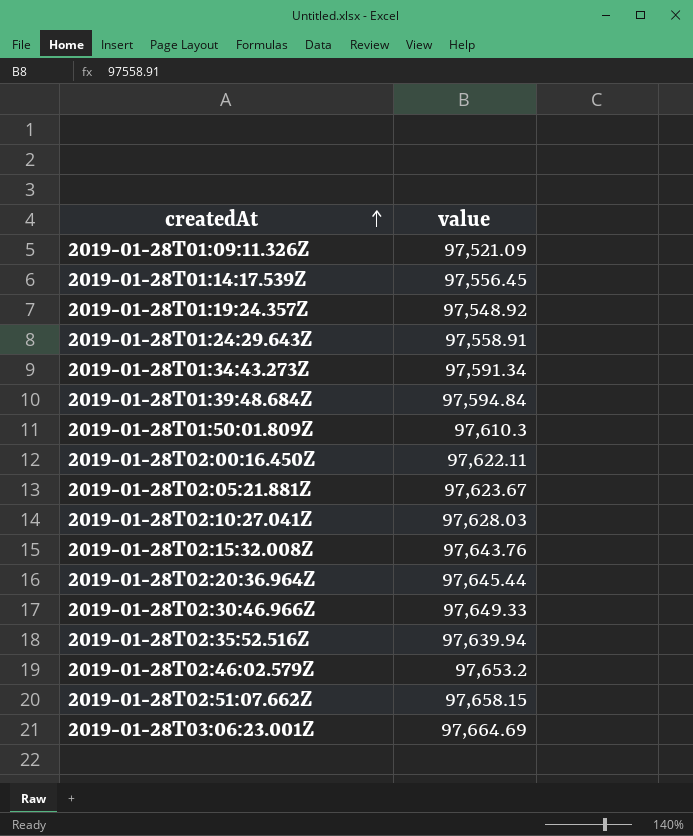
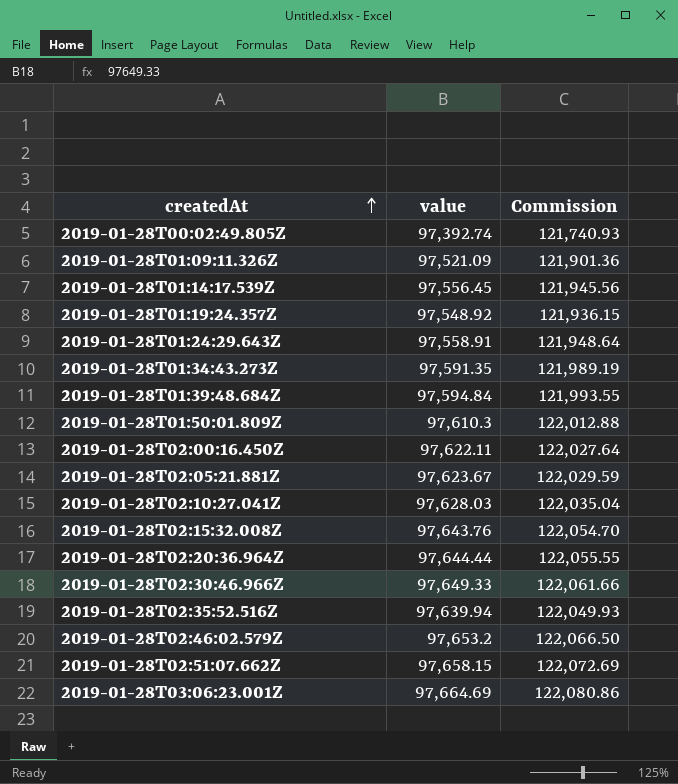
column Commission | formula: none -> [value] * 1.25
row 2019-01-28T00:02:49.805Z: none -> 97,392.74 | 121,740.93
2019-01-28T01:34:43.273Z | value: 97,591.34 -> 97,591.35
2019-01-28T02:20:36.964Z | value: 97,645.44 -> 97,644.44

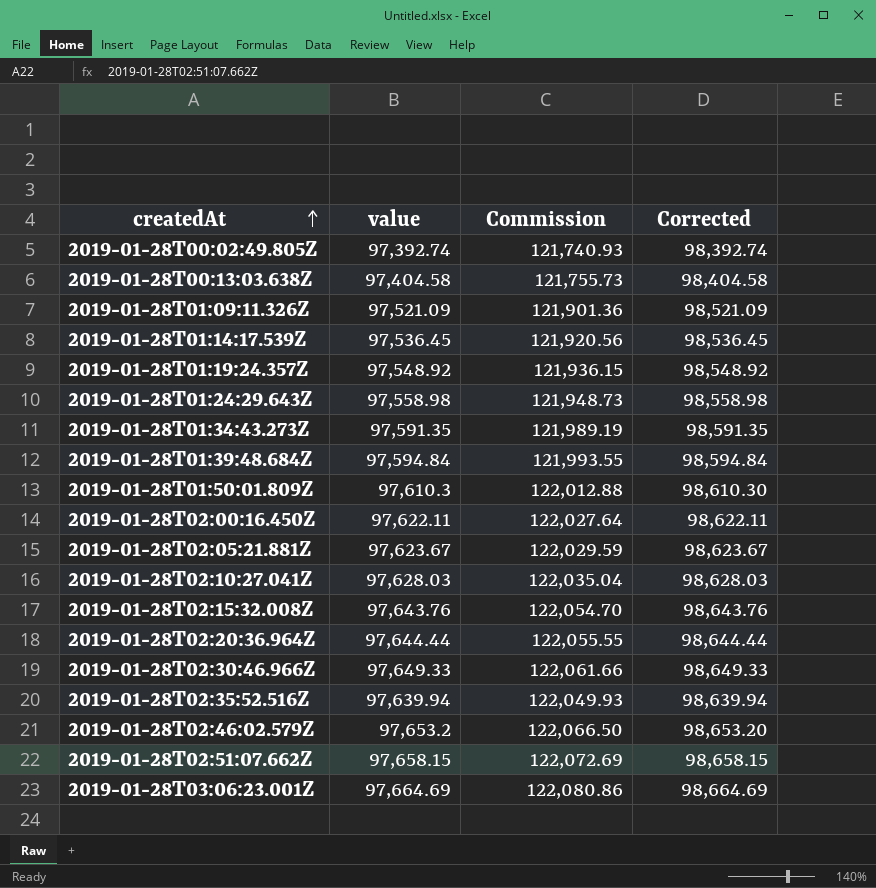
column Corrected | formula: none -> [value] + 1000
row 2019-01-28T00:13:03.638Z: none -> 97,404.58 | 121,755.73 | 98,404.58
2019-01-28T01:14:17.539Z | value: 97,556.45 -> 97,536.45
2019-01-28T01:14:17.539Z | Commission: 121,945.56 -> 121,920.56
2019-01-28T01:24:29.643Z | value: 97,558.91 -> 97,558.98
2019-01-28T01:24:29.643Z | Commission: 121,948.64 -> 121,948.73

